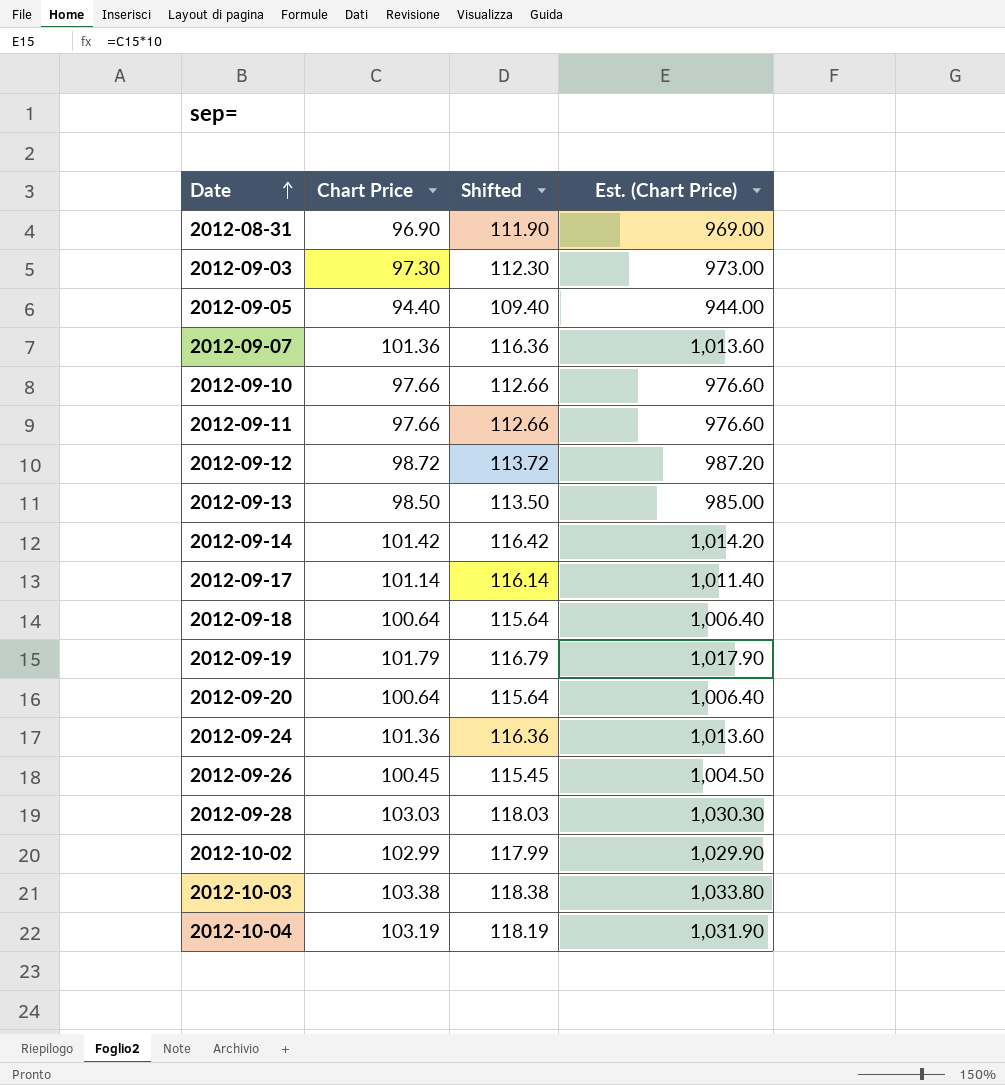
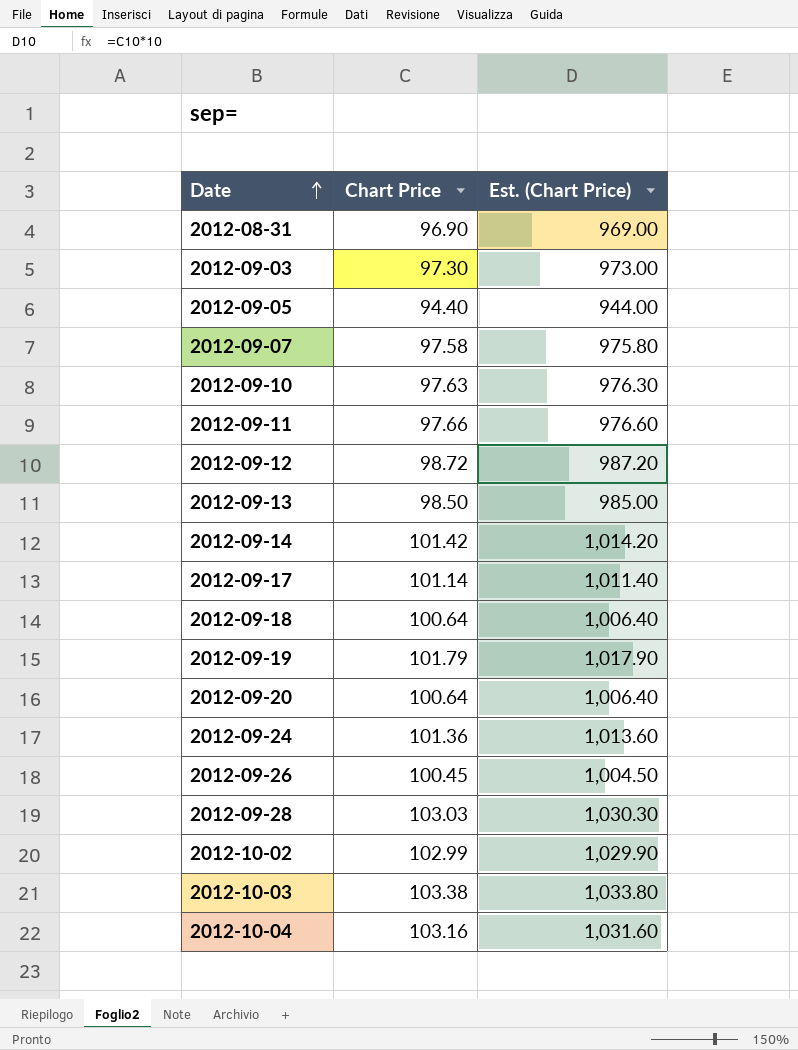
column Shifted | formula: [Chart Price] + 15 -> none
2012-09-07 | Chart Price: 101.36 -> 97.58
2012-09-07 | Est. (Chart Price): 1,013.60 -> 975.80
2012-09-10 | Chart Price: 97.66 -> 97.63
2012-09-10 | Est. (Chart Price): 976.60 -> 976.30
2012-10-04 | Chart Price: 103.19 -> 103.16
2012-10-04 | Est. (Chart Price): 1,031.90 -> 1,031.60

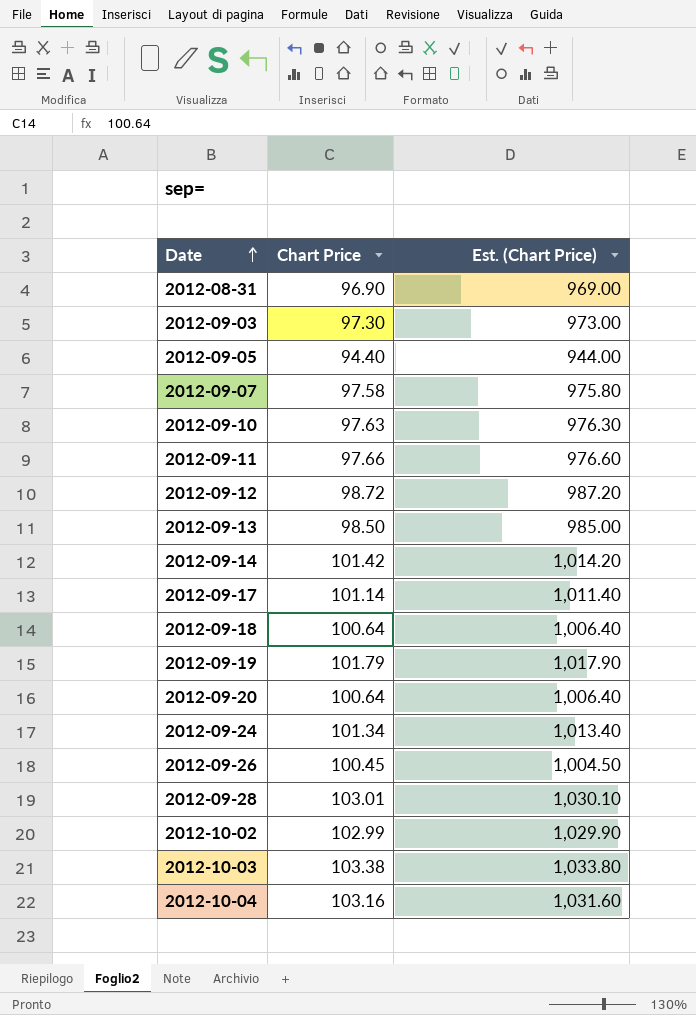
2012-09-24 | Chart Price: 101.36 -> 101.34
2012-09-24 | Est. (Chart Price): 1,013.60 -> 1,013.40
2012-09-28 | Chart Price: 103.03 -> 103.01
2012-09-28 | Est. (Chart Price): 1,030.30 -> 1,030.10

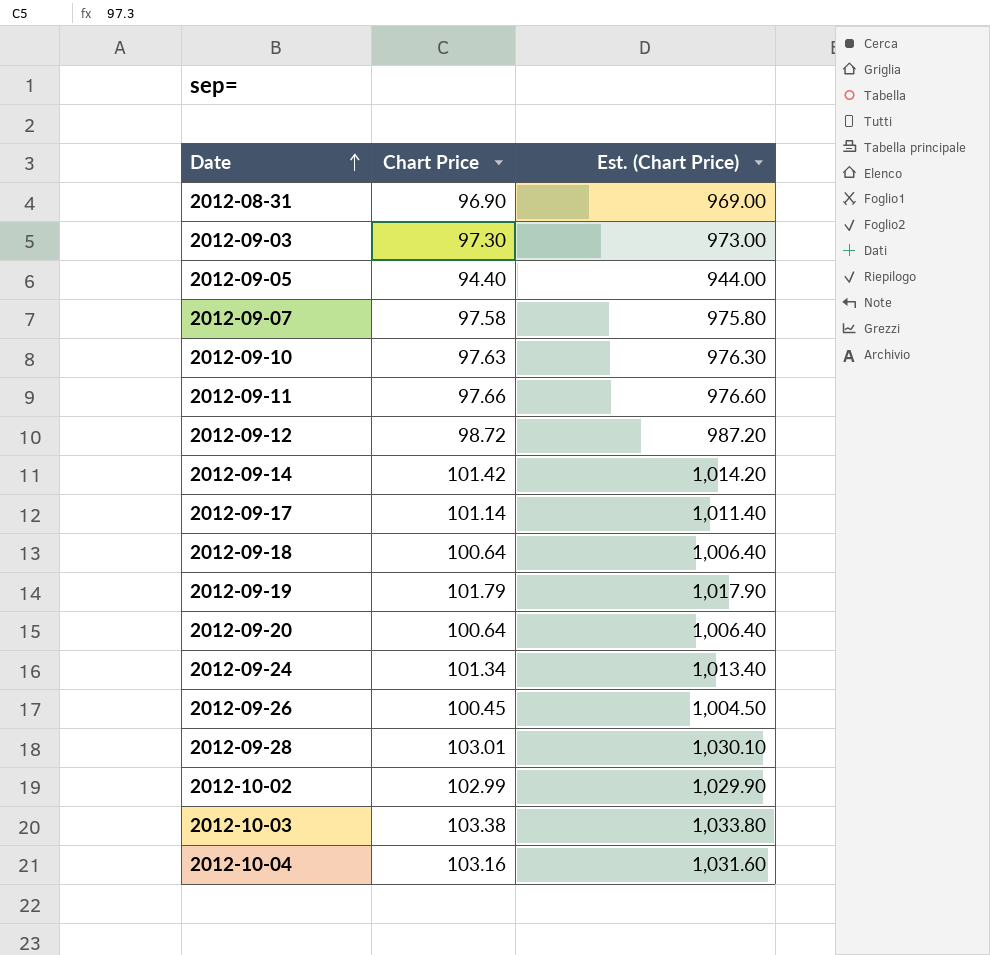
row 2012-09-13: 98.50 | 985.00 -> none

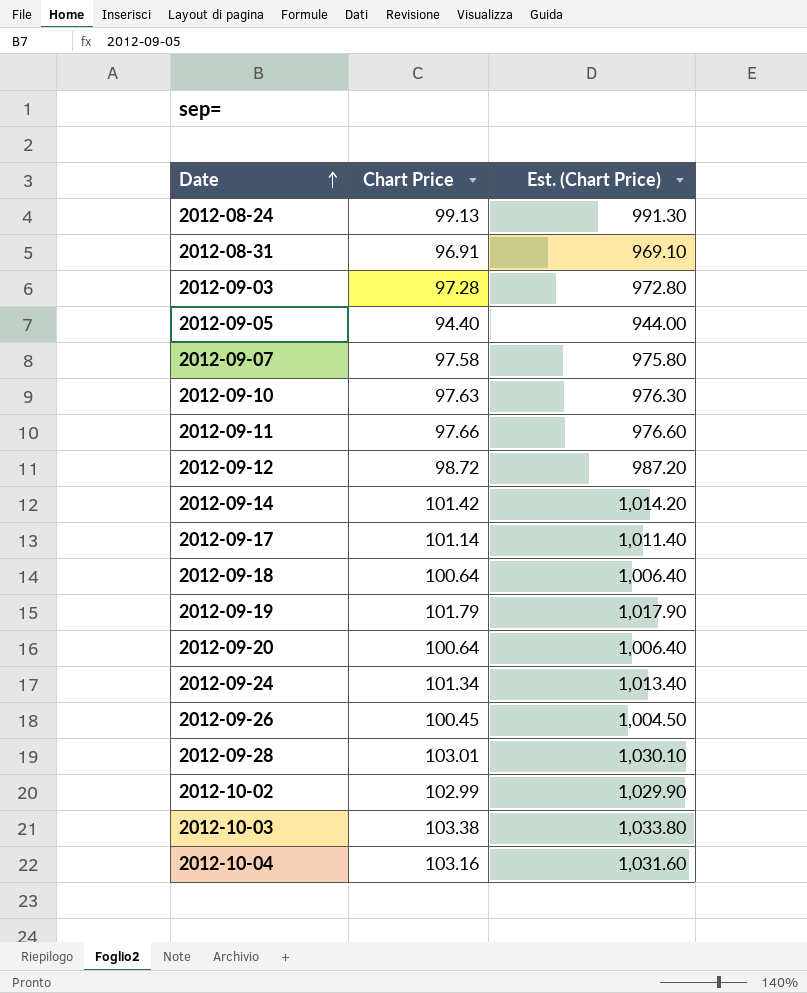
row 2012-08-24: none -> 99.13 | 991.30
2012-08-31 | Chart Price: 96.90 -> 96.91
2012-08-31 | Est. (Chart Price): 969.00 -> 969.10
2012-09-03 | Chart Price: 97.30 -> 97.28
2012-09-03 | Est. (Chart Price): 973.00 -> 972.80

